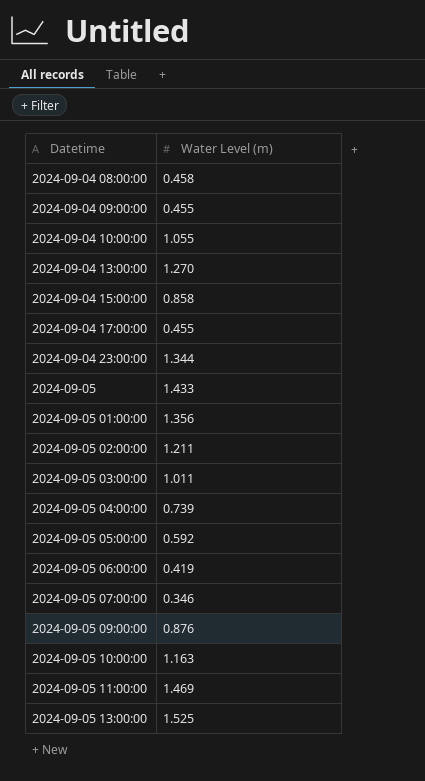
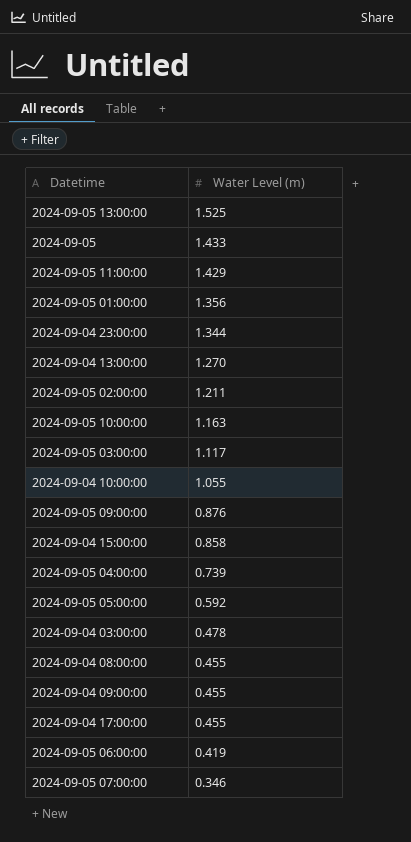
row order: Datetime ascending -> Water Level (m) descending
2024-09-05 11:00:00 | Water Level (m): 1.469 -> 1.429
2024-09-05 03:00:00 | Water Level (m): 1.011 -> 1.117
row 2024-09-04 03:00:00: none -> 0.478
2024-09-04 08:00:00 | Water Level (m): 0.458 -> 0.455

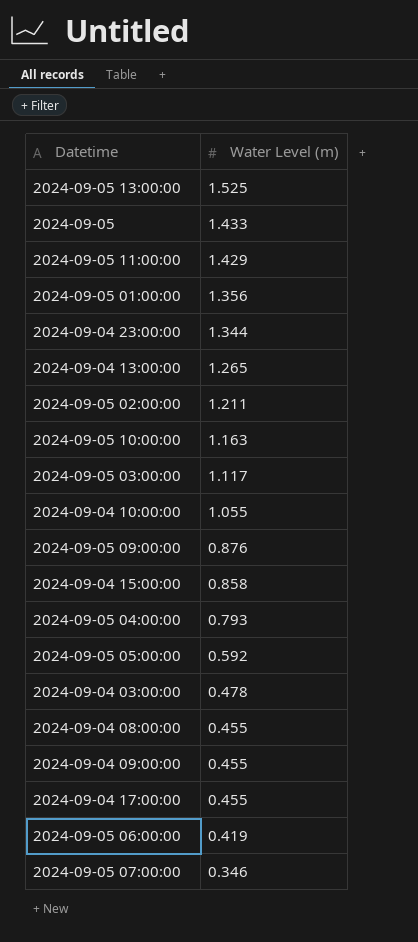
2024-09-04 13:00:00 | Water Level (m): 1.270 -> 1.265
2024-09-05 04:00:00 | Water Level (m): 0.739 -> 0.793

